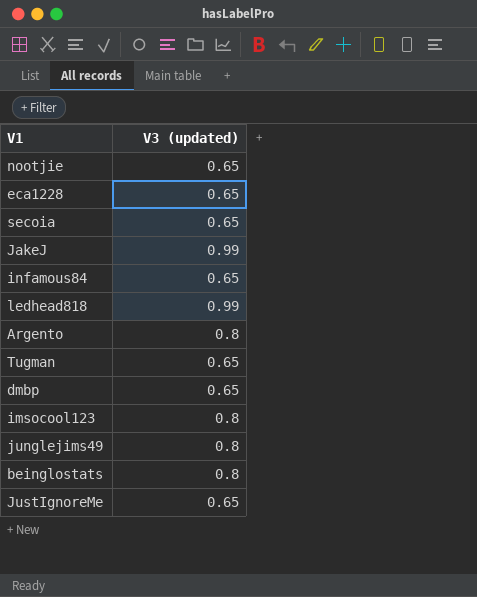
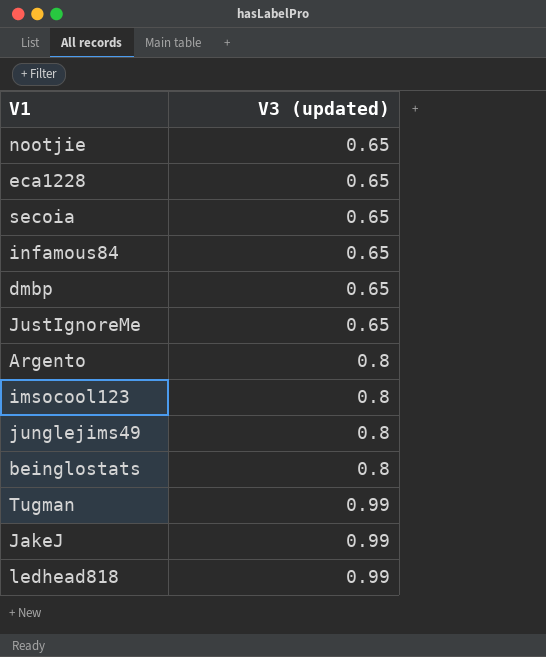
row order: none -> V3 (updated) ascending
Tugman | V3 (updated): 0.65 -> 0.99

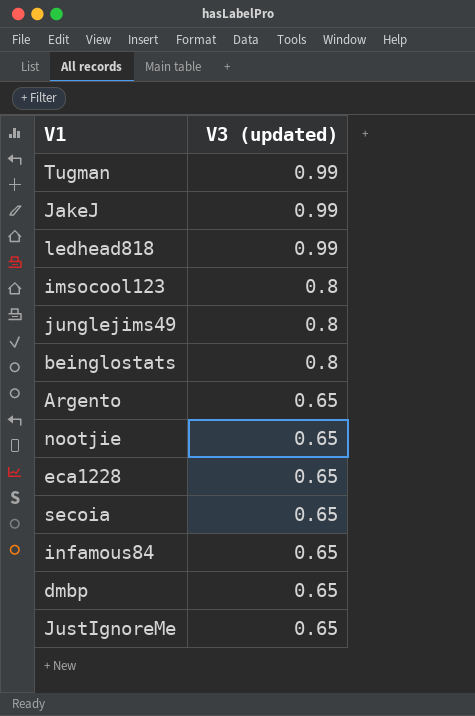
row order: V3 (updated) ascending -> V3 (updated) descending
Argento | V3 (updated): 0.8 -> 0.65

